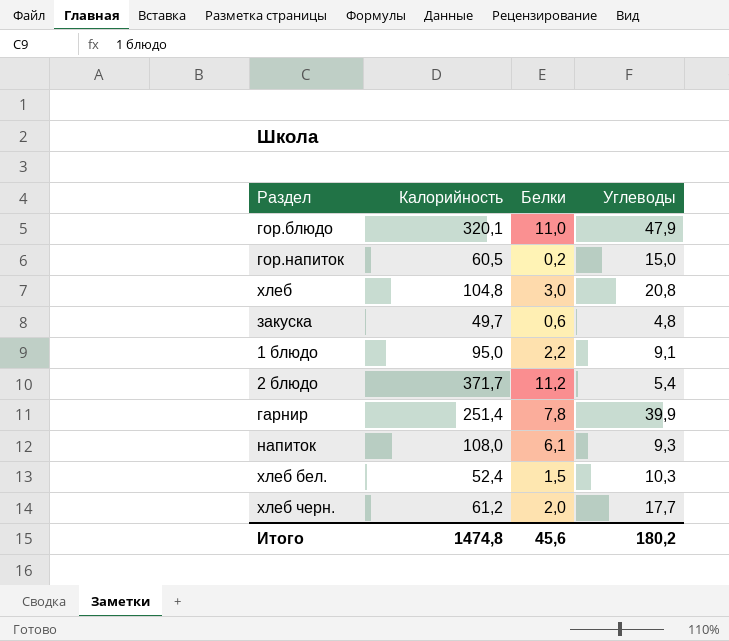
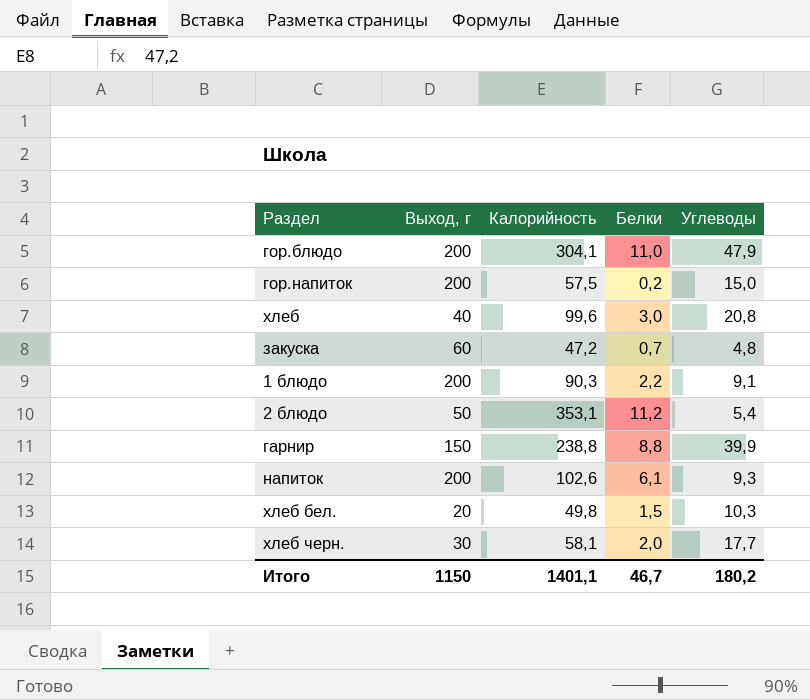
column Выход, г | position: none -> 2
гор.блюдо | Калорийность: 320,1 -> 304,1
гор.напиток | Калорийность: 60,5 -> 57,5
хлеб | Калорийность: 104,8 -> 99,6
закуска | Калорийность: 49,7 -> 47,2
закуска | Белки: 0,6 -> 0,7
1 блюдо | Калорийность: 95,0 -> 90,3
2 блюдо | Калорийность: 371,7 -> 353,1
гарнир | Калорийность: 251,4 -> 238,8
гарнир | Белки: 7,8 -> 8,8
напиток | Калорийность: 108,0 -> 102,6
хлеб бел. | Калорийность: 52,4 -> 49,8
хлеб черн. | Калорийность: 61,2 -> 58,1
Итого | Калорийность: 1474,8 -> 1401,1
Итого | Белки: 45,6 -> 46,7

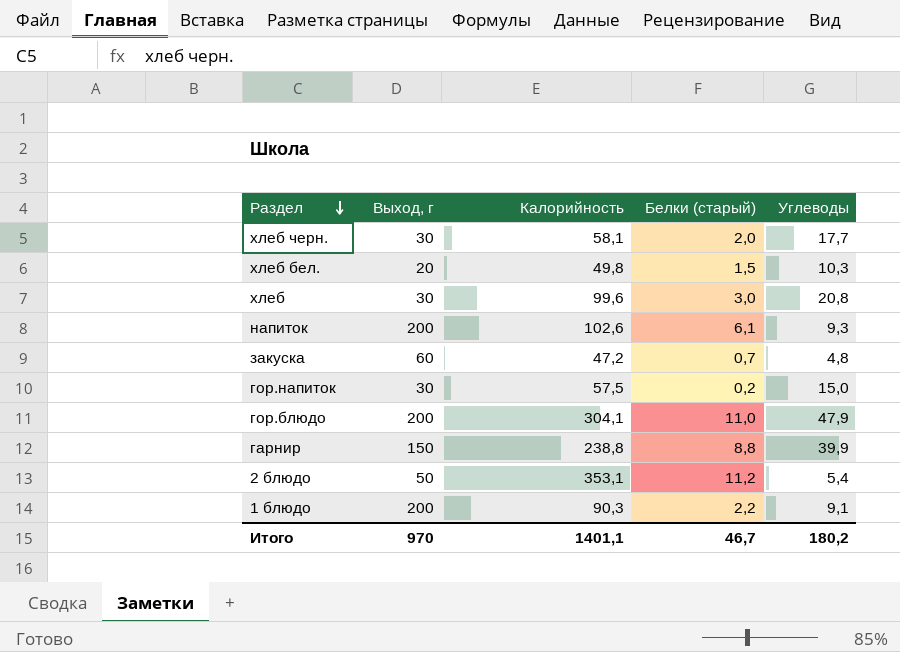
row order: none -> Раздел descending
column name: Белки -> Белки (старый)
хлеб | Выход, г: 40 -> 30
гор.напиток | Выход, г: 200 -> 30
Итого | Выход, г: 1150 -> 970

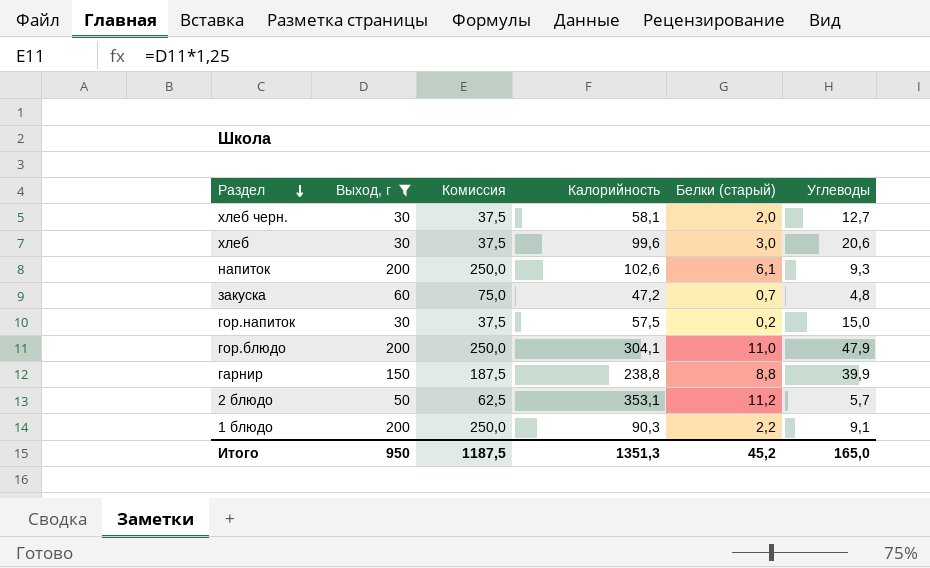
filter: none -> Выход, г != 20
column Комиссия | formula: none -> [Выход, г] * 1,25
хлеб черн. | Углеводы: 17,7 -> 12,7
хлеб | Углеводы: 20,8 -> 20,6
2 блюдо | Углеводы: 5,4 -> 5,7
Итого | Выход, г: 970 -> 950
Итого | Калорийность: 1401,1 -> 1351,3
Итого | Белки (старый): 46,7 -> 45,2
Итого | Углеводы: 180,2 -> 165,0

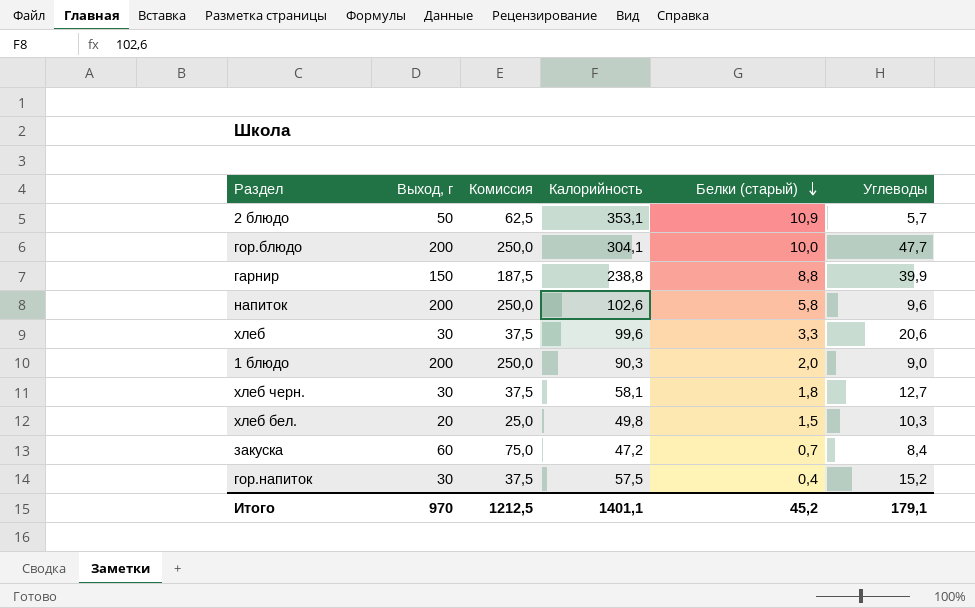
filter: Выход, г != 20 -> none
row order: Раздел descending -> Белки (старый) descending
2 блюдо | Белки (старый): 11,2 -> 10,9
гор.блюдо | Белки (старый): 11,0 -> 10,0
гор.блюдо | Углеводы: 47,9 -> 47,7
напиток | Белки (старый): 6,1 -> 5,8
напиток | Углеводы: 9,3 -> 9,6
хлеб | Белки (старый): 3,0 -> 3,3
1 блюдо | Белки (старый): 2,2 -> 2,0
1 блюдо | Углеводы: 9,1 -> 9,0
хлеб черн. | Белки (старый): 2,0 -> 1,8
закуска | Углеводы: 4,8 -> 8,4
гор.напиток | Белки (старый): 0,2 -> 0,4
гор.напиток | Углеводы: 15,0 -> 15,2
Итого | Выход, г: 950 -> 970
Итого | Комиссия: 1187,5 -> 1212,5
Итого | Калорийность: 1351,3 -> 1401,1
Итого | Углеводы: 165,0 -> 179,1

